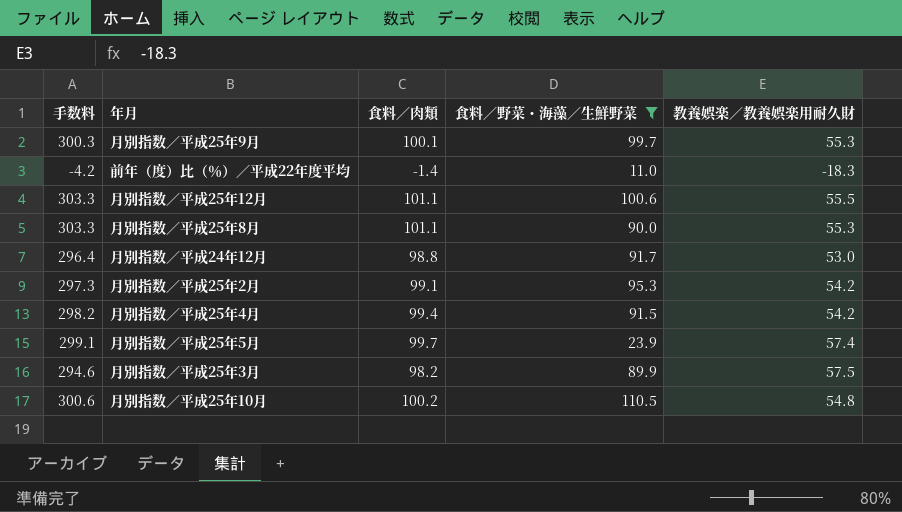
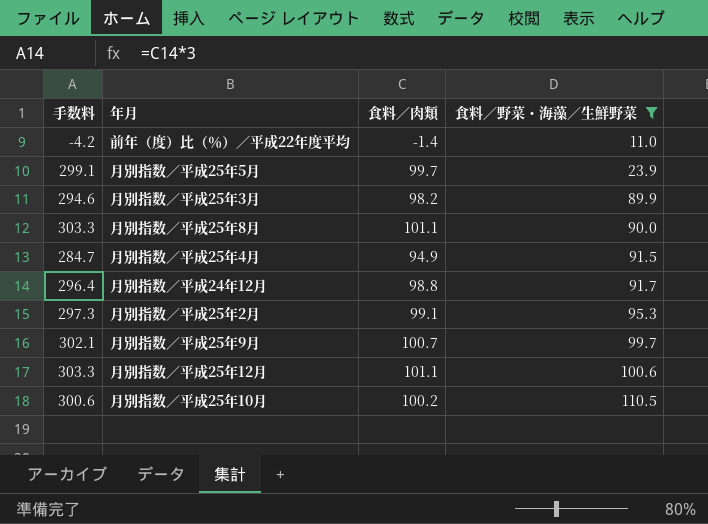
row order: none -> 食料／野菜・海藻／生鮮野菜 ascending
column 教養娯楽／教養娯楽用耐久財 | position: 5 -> none
月別指数／平成25年4月 | 手数料: 298.2 -> 284.7
月別指数／平成25年4月 | 食料／肉類: 99.4 -> 94.9
月別指数／平成25年9月 | 手数料: 300.3 -> 302.1
月別指数／平成25年9月 | 食料／肉類: 100.1 -> 100.7

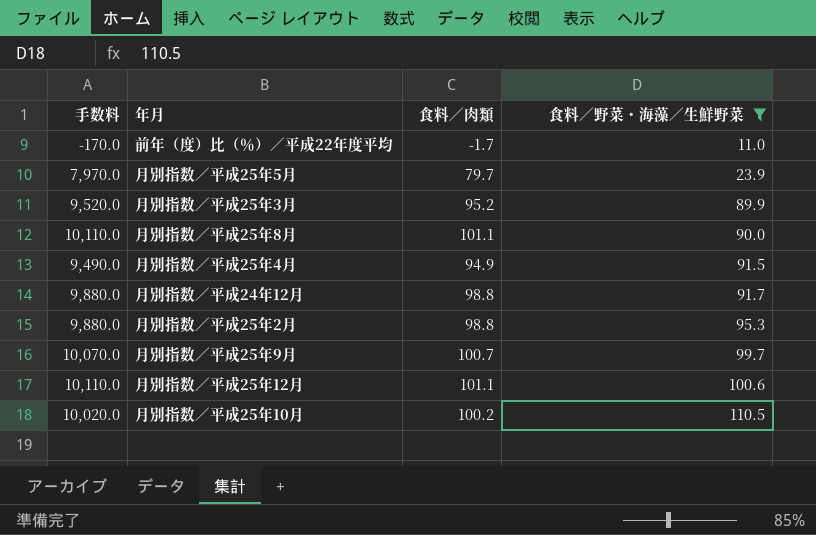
column 手数料 | formula: [食料／肉類] * 3 -> [食料／肉類] * 100
前年（度）比（％）／平成22年度平均 | 食料／肉類: -1.4 -> -1.7
月別指数／平成25年5月 | 食料／肉類: 99.7 -> 79.7
月別指数／平成25年3月 | 食料／肉類: 98.2 -> 95.2
月別指数／平成25年2月 | 食料／肉類: 99.1 -> 98.8

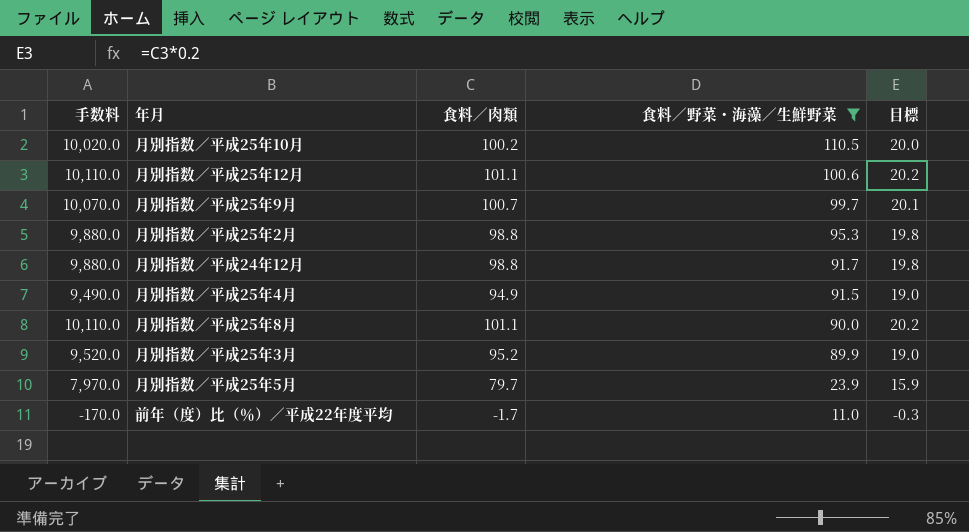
row order: 食料／野菜・海藻／生鮮野菜 ascending -> 食料／野菜・海藻／生鮮野菜 descending
column 目標 | formula: none -> [食料／肉類] * 0.2

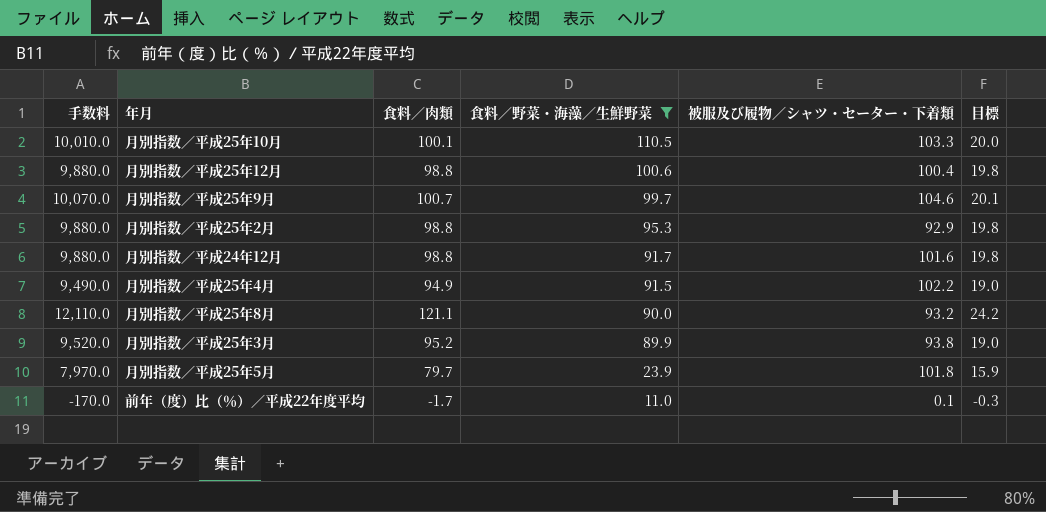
column 被服及び履物／シャツ・セーター・下着類 | position: none -> 5
月別指数／平成25年10月 | 手数料: 10,020.0 -> 10,010.0
月別指数／平成25年10月 | 食料／肉類: 100.2 -> 100.1
月別指数／平成25年12月 | 手数料: 10,110.0 -> 9,880.0
月別指数／平成25年12月 | 食料／肉類: 101.1 -> 98.8
月別指数／平成25年12月 | 目標: 20.2 -> 19.8
月別指数／平成25年8月 | 手数料: 10,110.0 -> 12,110.0
月別指数／平成25年8月 | 食料／肉類: 101.1 -> 121.1
月別指数／平成25年8月 | 目標: 20.2 -> 24.2

